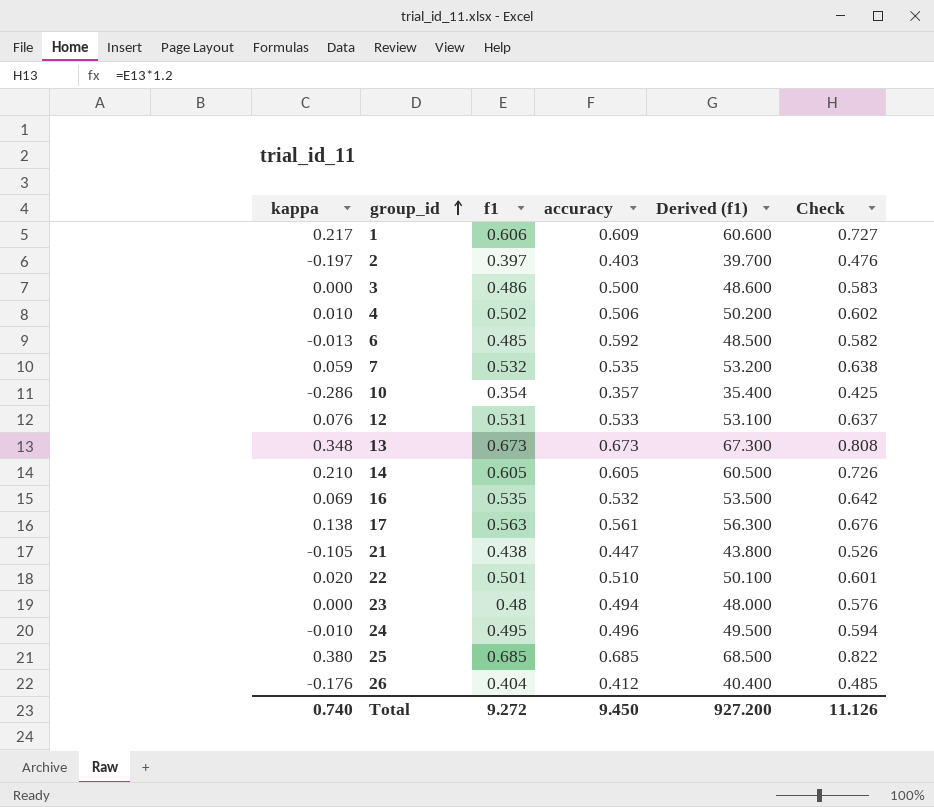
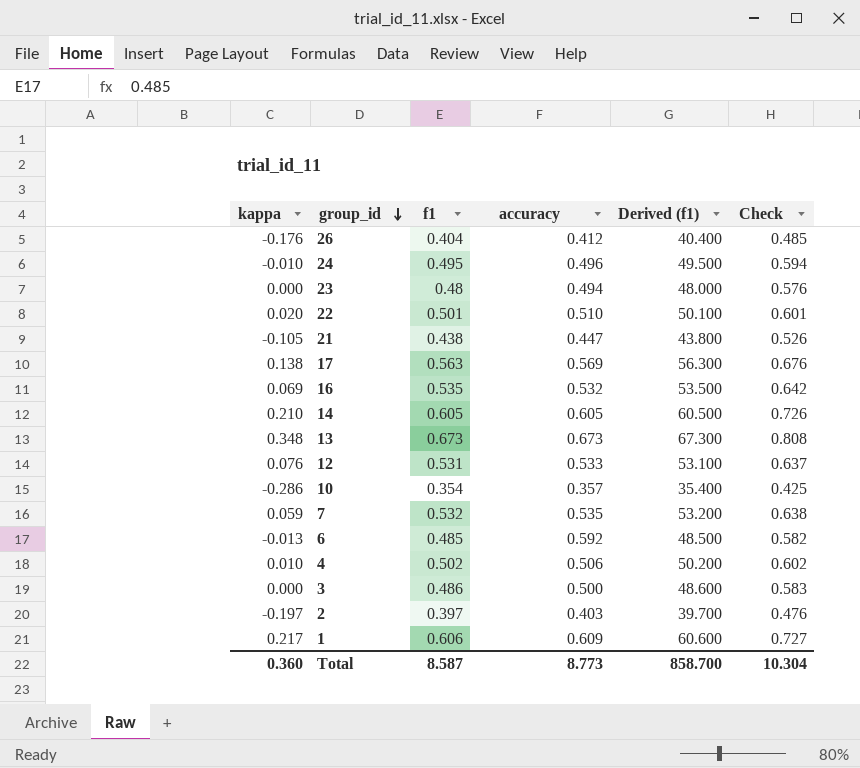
row order: group_id ascending -> group_id descending
row 25: 0.380 | 0.685 | 0.685 | 68.500 | 0.822 -> none
17 | accuracy: 0.561 -> 0.569
Total | kappa: 0.740 -> 0.360
Total | f1: 9.272 -> 8.587
Total | accuracy: 9.450 -> 8.773
Total | Derived (f1): 927.200 -> 858.700
Total | Check: 11.126 -> 10.304

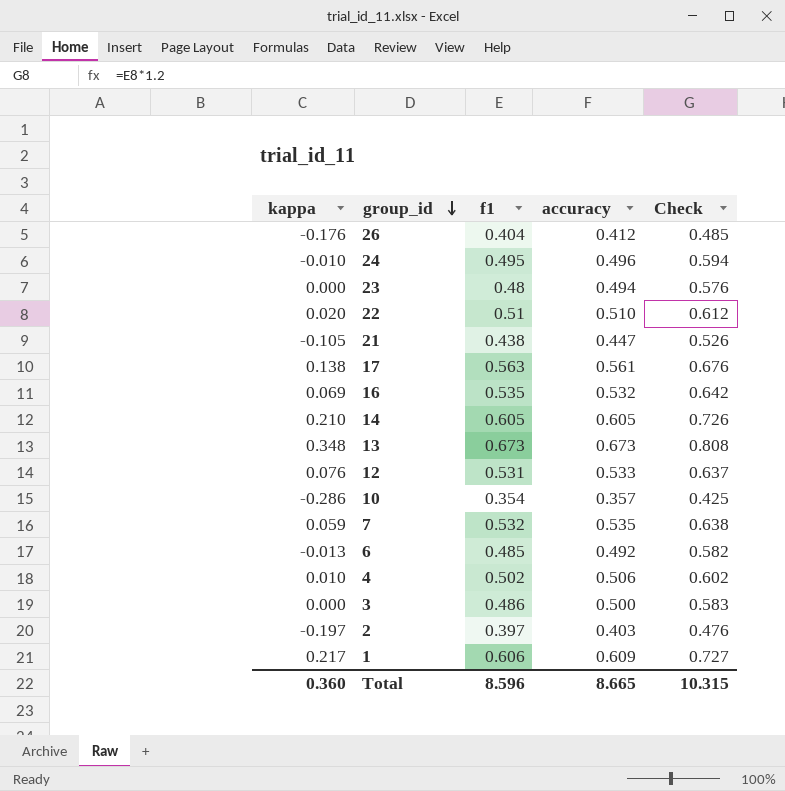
column Derived (f1) | formula: [f1] * 100 -> none
22 | f1: 0.501 -> 0.51
22 | Check: 0.601 -> 0.612
17 | accuracy: 0.569 -> 0.561
6 | accuracy: 0.592 -> 0.492
Total | f1: 8.587 -> 8.596
Total | accuracy: 8.773 -> 8.665
Total | Check: 10.304 -> 10.315

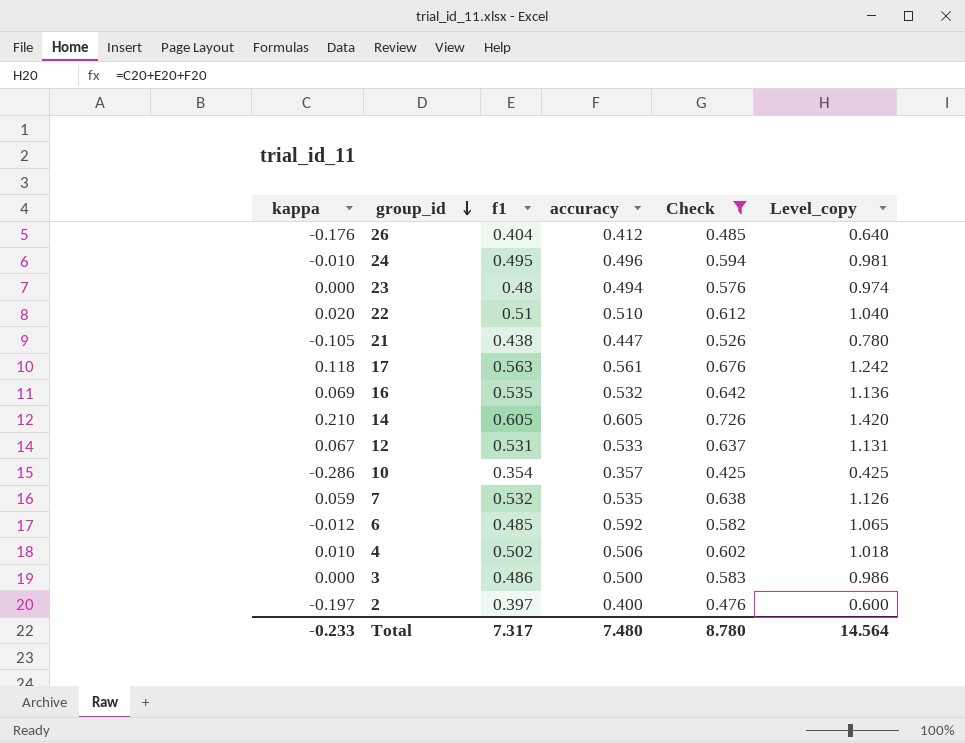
filter: none -> Check <= 0.726
column Level_copy | formula: none -> [kappa] + [f1] + [accuracy]
17 | kappa: 0.138 -> 0.118
12 | kappa: 0.076 -> 0.067
6 | kappa: -0.013 -> -0.012
6 | accuracy: 0.492 -> 0.592
2 | accuracy: 0.403 -> 0.400
Total | kappa: 0.360 -> -0.233
Total | f1: 8.596 -> 7.317
Total | accuracy: 8.665 -> 7.480
Total | Check: 10.315 -> 8.780

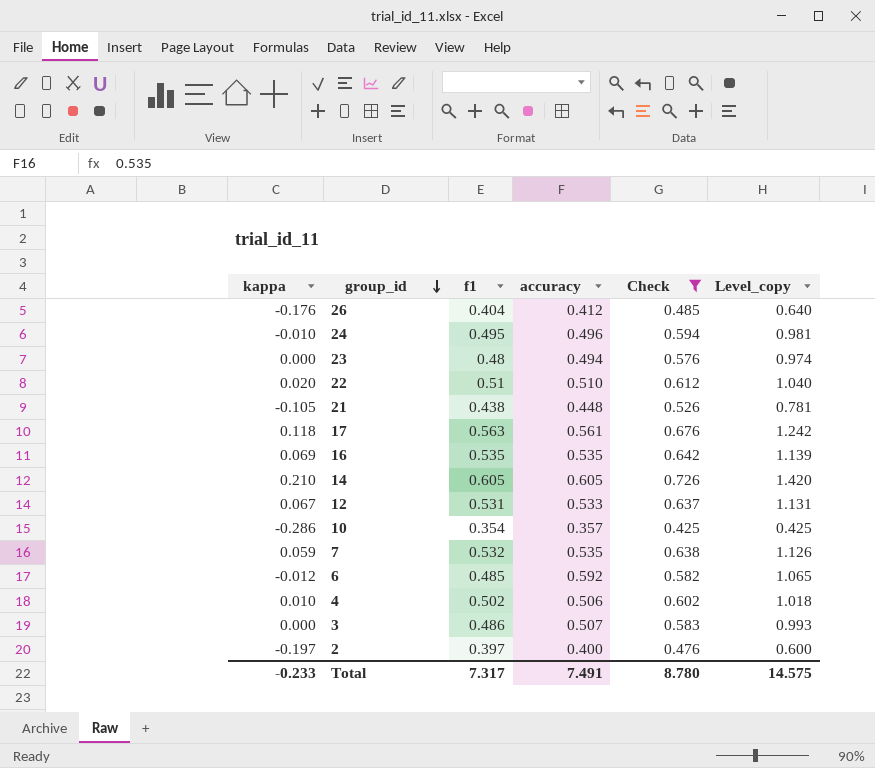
21 | accuracy: 0.447 -> 0.448
21 | Level_copy: 0.780 -> 0.781
16 | accuracy: 0.532 -> 0.535
16 | Level_copy: 1.136 -> 1.139
3 | accuracy: 0.500 -> 0.507
3 | Level_copy: 0.986 -> 0.993
Total | accuracy: 7.480 -> 7.491
Total | Level_copy: 14.564 -> 14.575

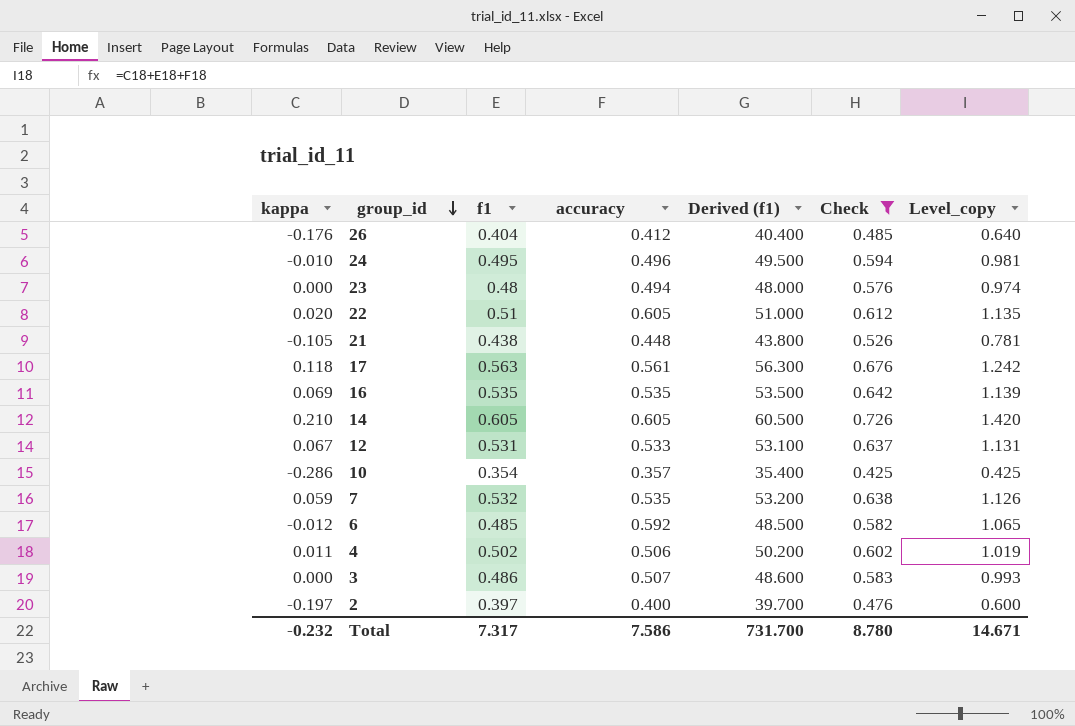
column Derived (f1) | formula: none -> [f1] * 100
22 | accuracy: 0.510 -> 0.605
22 | Level_copy: 1.040 -> 1.135
4 | kappa: 0.010 -> 0.011
4 | Level_copy: 1.018 -> 1.019
Total | kappa: -0.233 -> -0.232
Total | accuracy: 7.491 -> 7.586
Total | Level_copy: 14.575 -> 14.671

